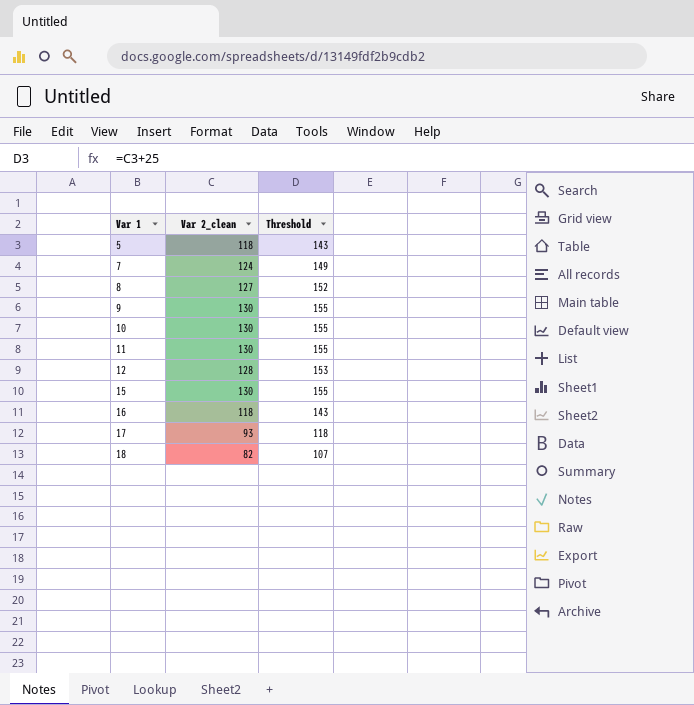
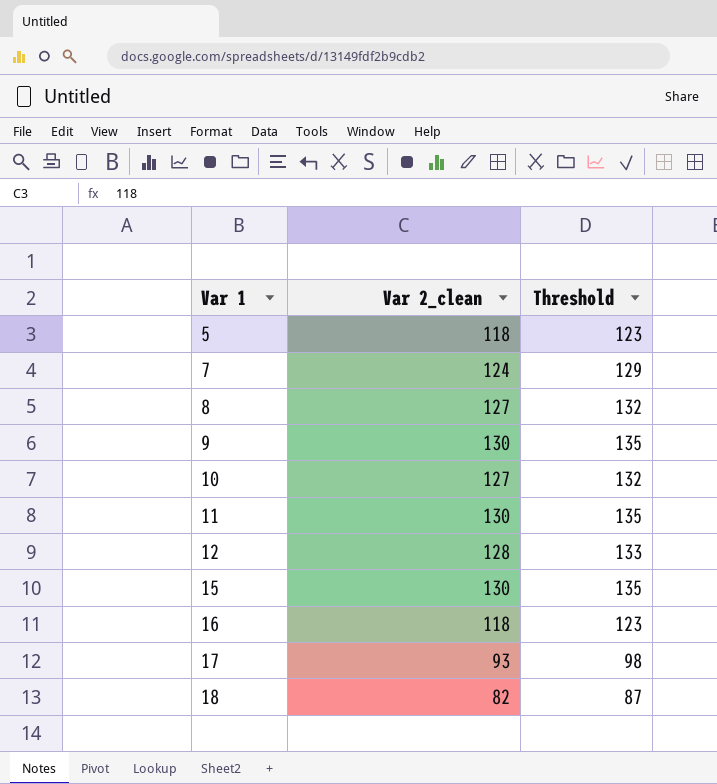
column Threshold | formula: [Var 2_clean] + 25 -> [Var 2_clean] + 5
10 | Var 2_clean: 130 -> 127

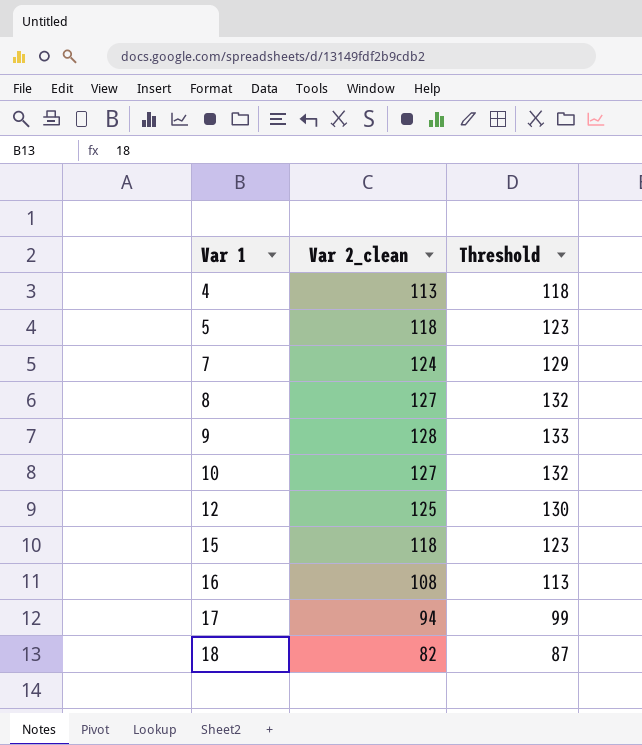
row 11: 130 | 135 -> none
row 4: none -> 113 | 118
9 | Var 2_clean: 130 -> 128
9 | Threshold: 135 -> 133
12 | Var 2_clean: 128 -> 125
12 | Threshold: 133 -> 130
15 | Var 2_clean: 130 -> 118
15 | Threshold: 135 -> 123
16 | Var 2_clean: 118 -> 108
16 | Threshold: 123 -> 113
17 | Var 2_clean: 93 -> 94
17 | Threshold: 98 -> 99

